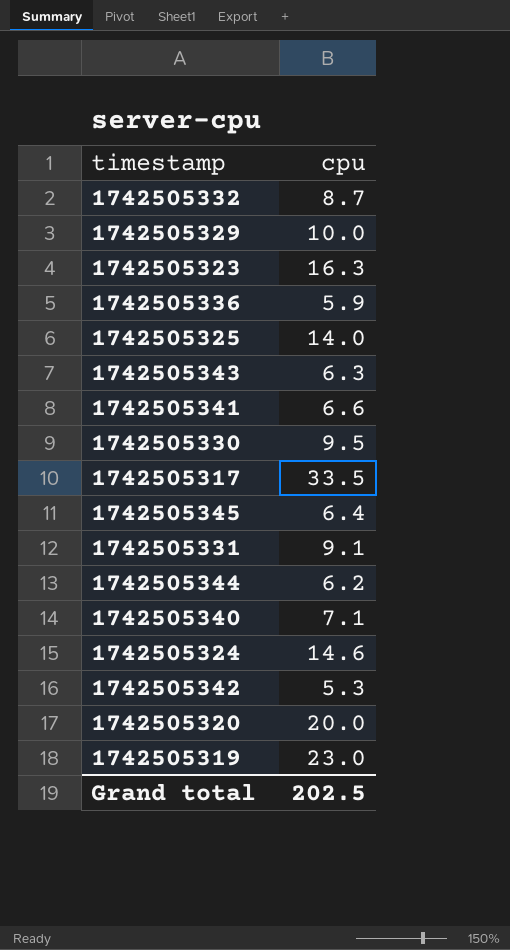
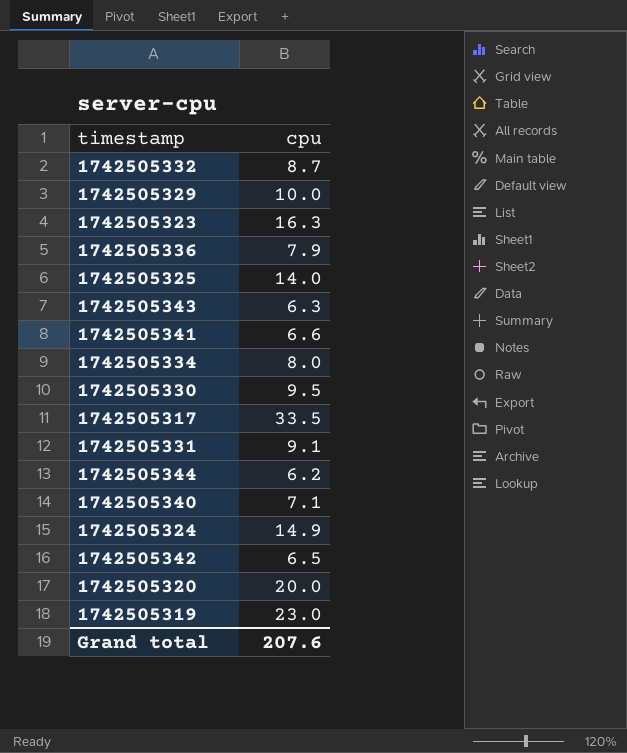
row 1742505345: 6.4 -> none
1742505336 | cpu: 5.9 -> 7.9
row 1742505334: none -> 8.0
1742505324 | cpu: 14.6 -> 14.9
1742505342 | cpu: 5.3 -> 6.5
Grand total | cpu: 202.5 -> 207.6

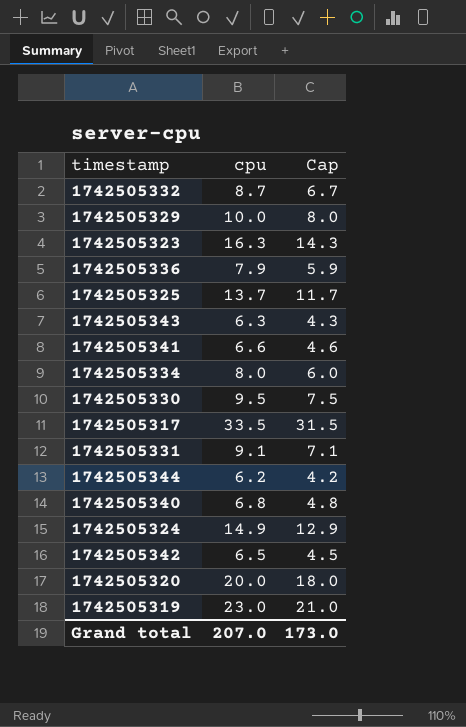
column Cap | formula: none -> [cpu] - 2
1742505325 | cpu: 14.0 -> 13.7
1742505340 | cpu: 7.1 -> 6.8
Grand total | cpu: 207.6 -> 207.0

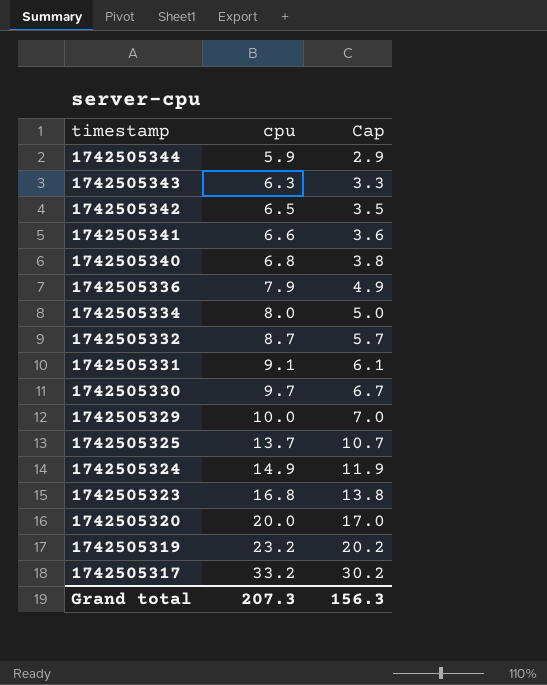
row order: none -> timestamp descending
column Cap | formula: [cpu] - 2 -> [cpu] - 3
1742505344 | cpu: 6.2 -> 5.9
1742505330 | cpu: 9.5 -> 9.7
1742505323 | cpu: 16.3 -> 16.8
1742505319 | cpu: 23.0 -> 23.2
1742505317 | cpu: 33.5 -> 33.2
Grand total | cpu: 207.0 -> 207.3
Grand total | Cap: 173.0 -> 156.3

